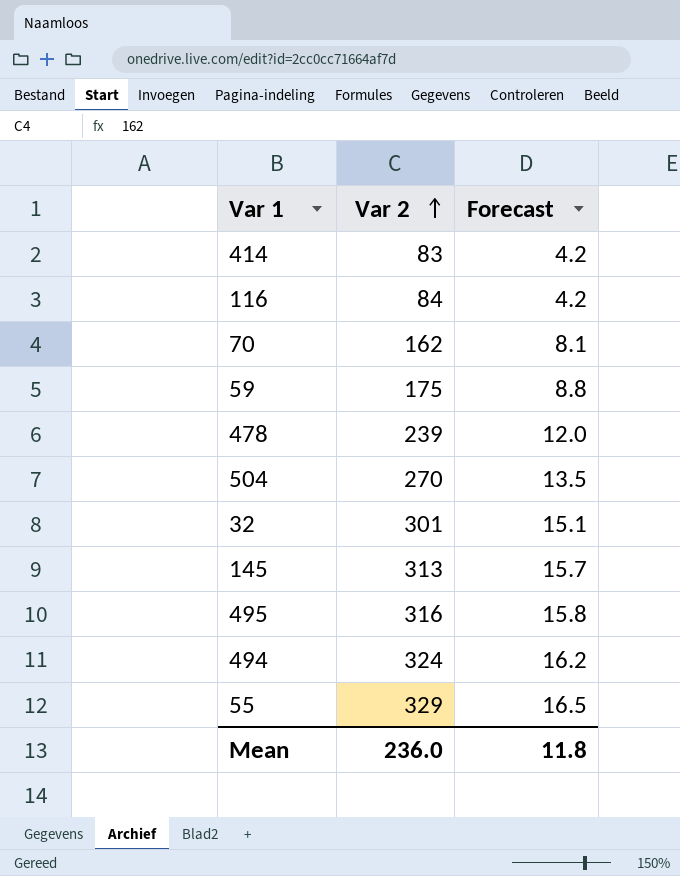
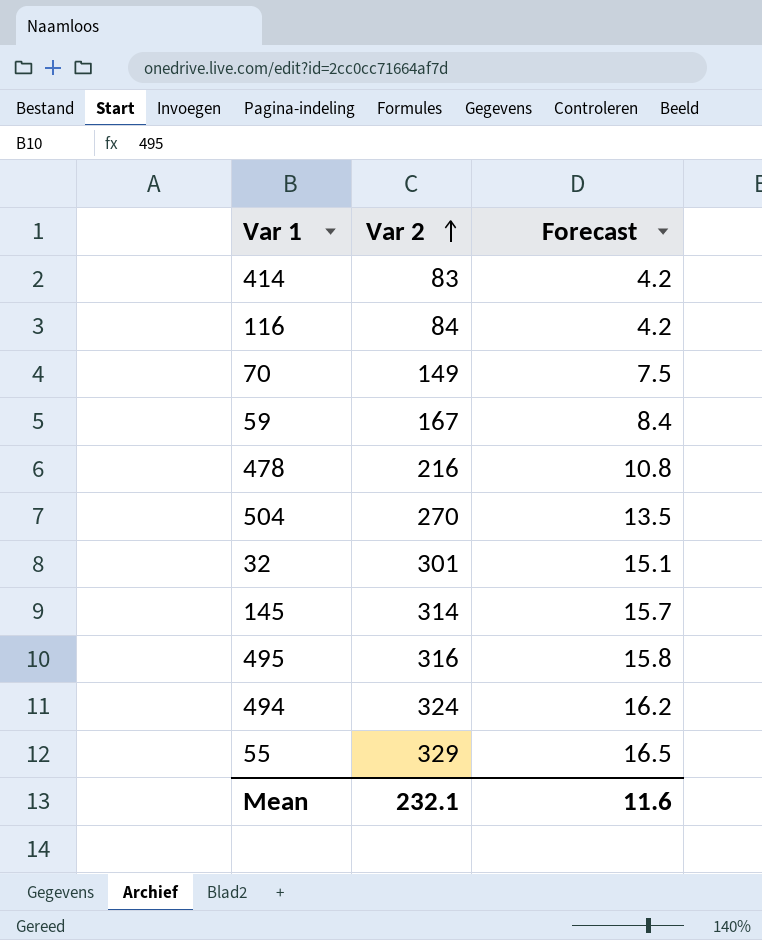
70 | Var 2: 162 -> 149
70 | Forecast: 8.1 -> 7.5
59 | Var 2: 175 -> 167
59 | Forecast: 8.8 -> 8.4
478 | Var 2: 239 -> 216
478 | Forecast: 12.0 -> 10.8
145 | Var 2: 313 -> 314
Mean | Var 2: 236.0 -> 232.1
Mean | Forecast: 11.8 -> 11.6

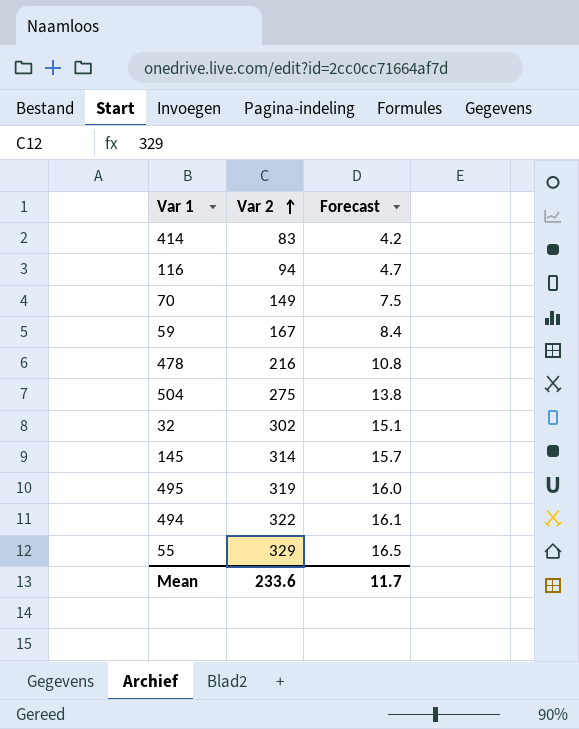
116 | Var 2: 84 -> 94
116 | Forecast: 4.2 -> 4.7
504 | Var 2: 270 -> 275
504 | Forecast: 13.5 -> 13.8
32 | Var 2: 301 -> 302
495 | Var 2: 316 -> 319
495 | Forecast: 15.8 -> 16.0
494 | Var 2: 324 -> 322
494 | Forecast: 16.2 -> 16.1
Mean | Var 2: 232.1 -> 233.6
Mean | Forecast: 11.6 -> 11.7

